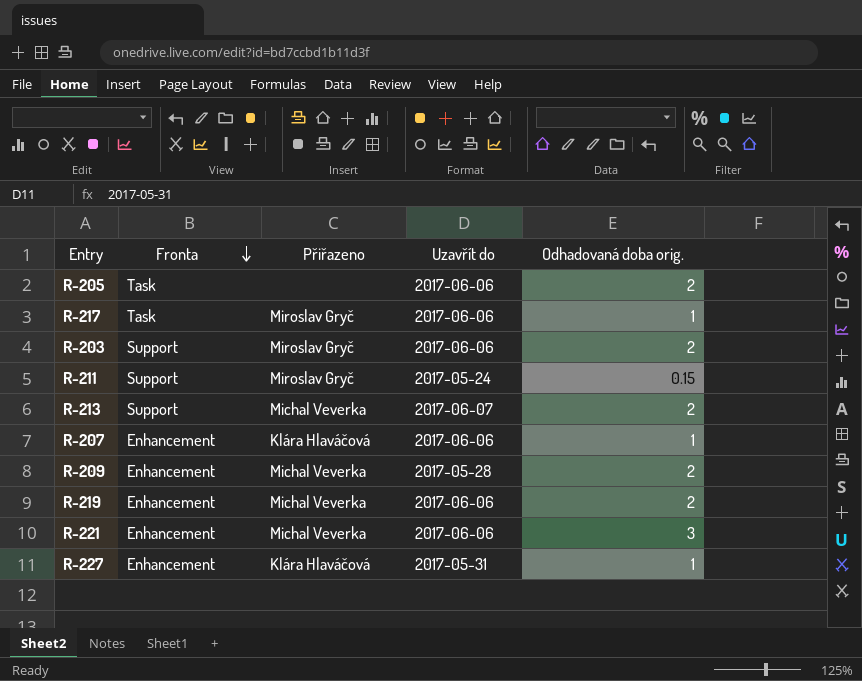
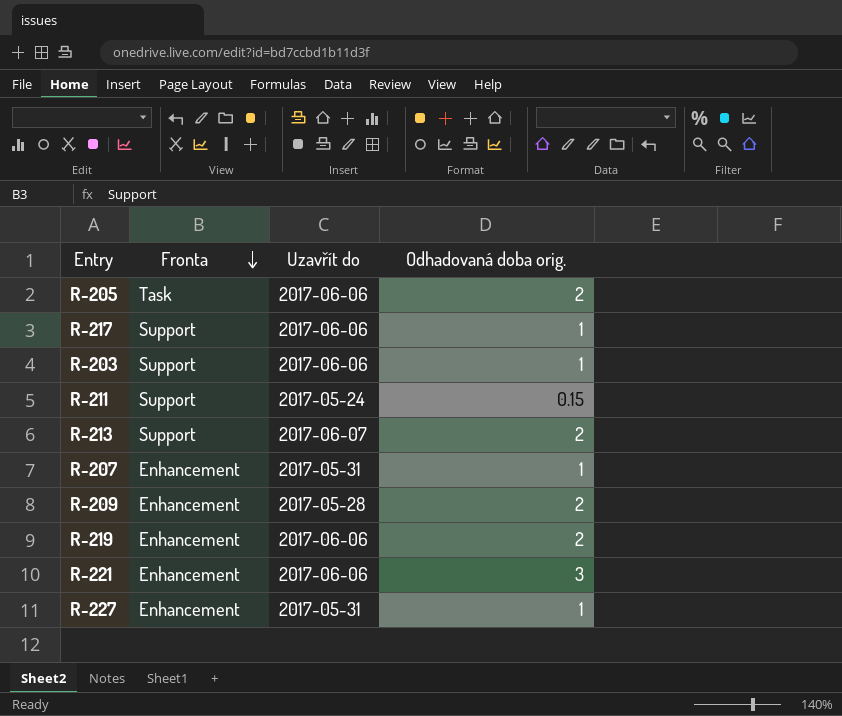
column Přiřazeno | position: 3 -> none
R-217 | Fronta: Task -> Support
R-203 | Odhadovaná doba orig.: 2 -> 1
R-207 | Uzavřít do: 2017-06-06 -> 2017-05-31

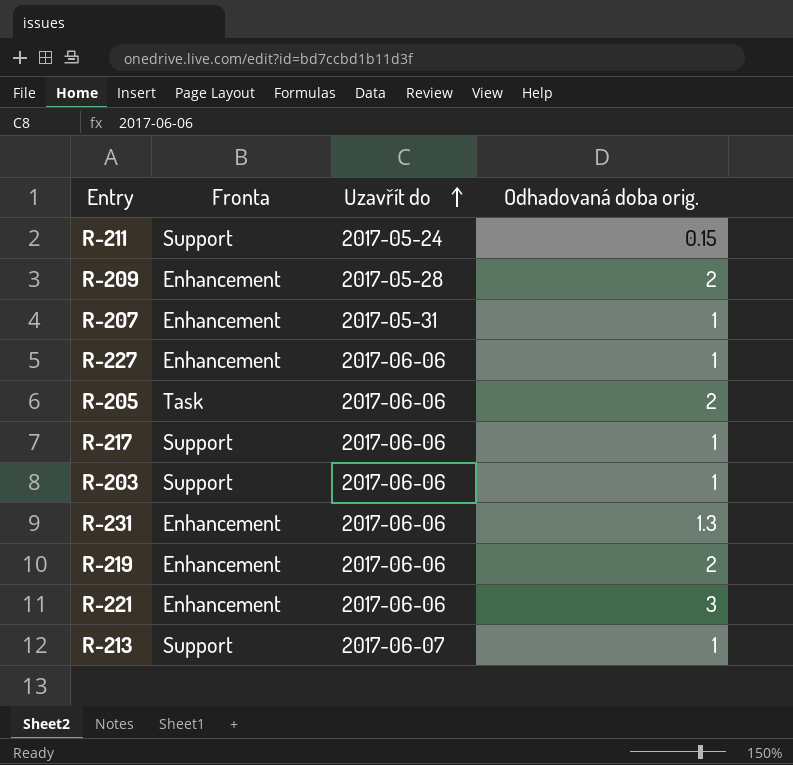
row order: Fronta descending -> Uzavřít do ascending
R-227 | Uzavřít do: 2017-05-31 -> 2017-06-06
row R-231: none -> Enhancement | 2017-06-06 | 1.3
R-213 | Odhadovaná doba orig.: 2 -> 1

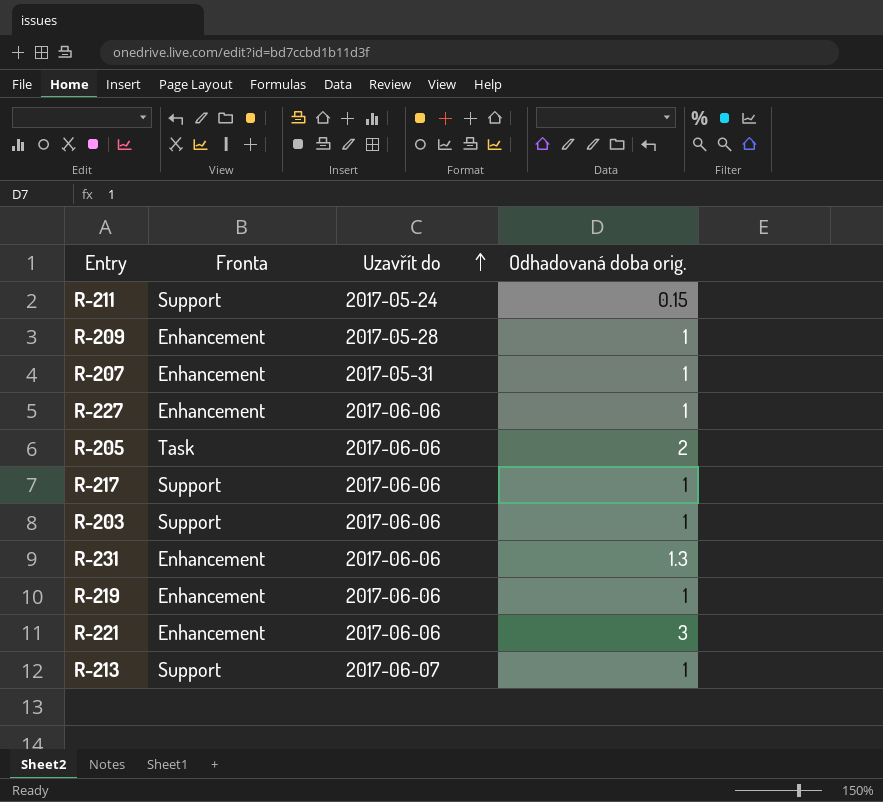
R-209 | Odhadovaná doba orig.: 2 -> 1
R-219 | Odhadovaná doba orig.: 2 -> 1

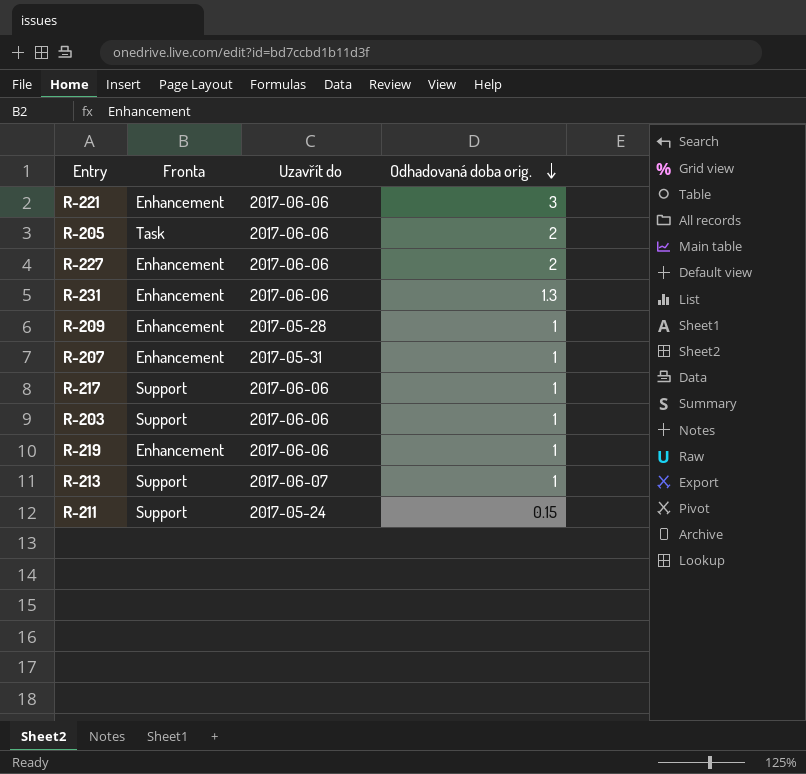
row order: Uzavřít do ascending -> Odhadovaná doba orig. descending
R-227 | Odhadovaná doba orig.: 1 -> 2

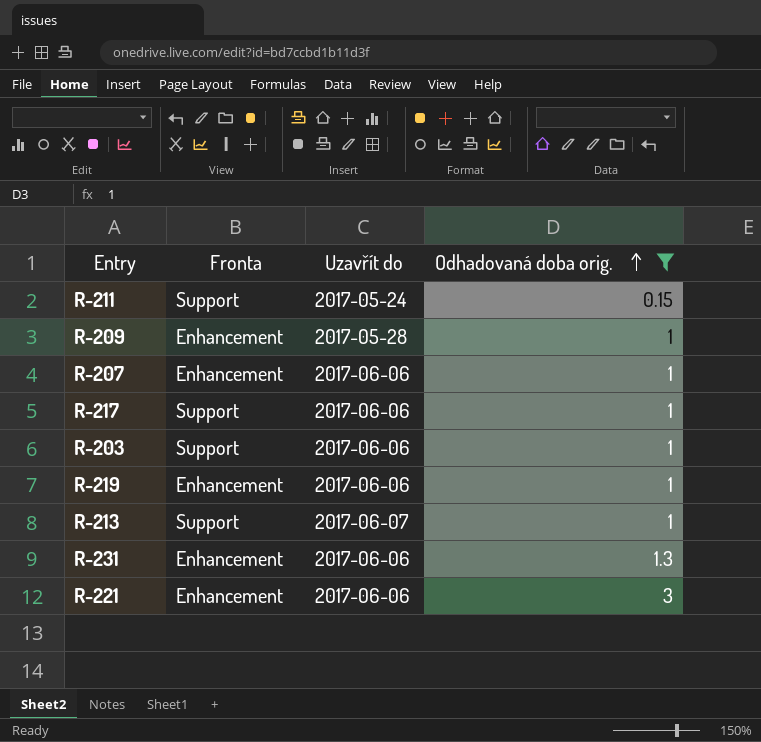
filter: none -> Odhadovaná doba orig. != 2
row order: Odhadovaná doba orig. descending -> Odhadovaná doba orig. ascending
R-207 | Uzavřít do: 2017-05-31 -> 2017-06-06

